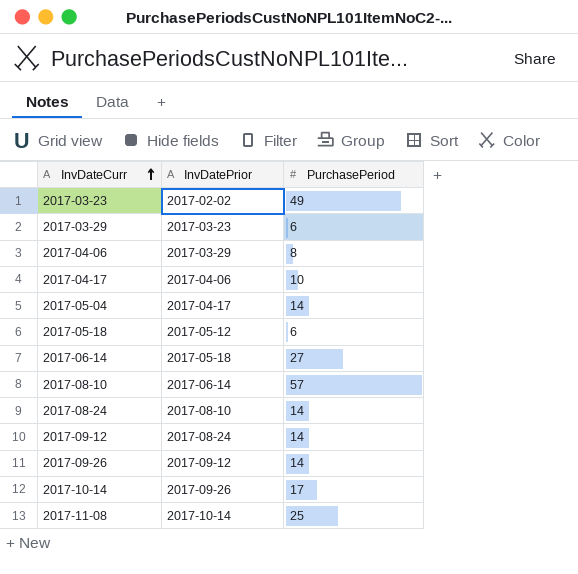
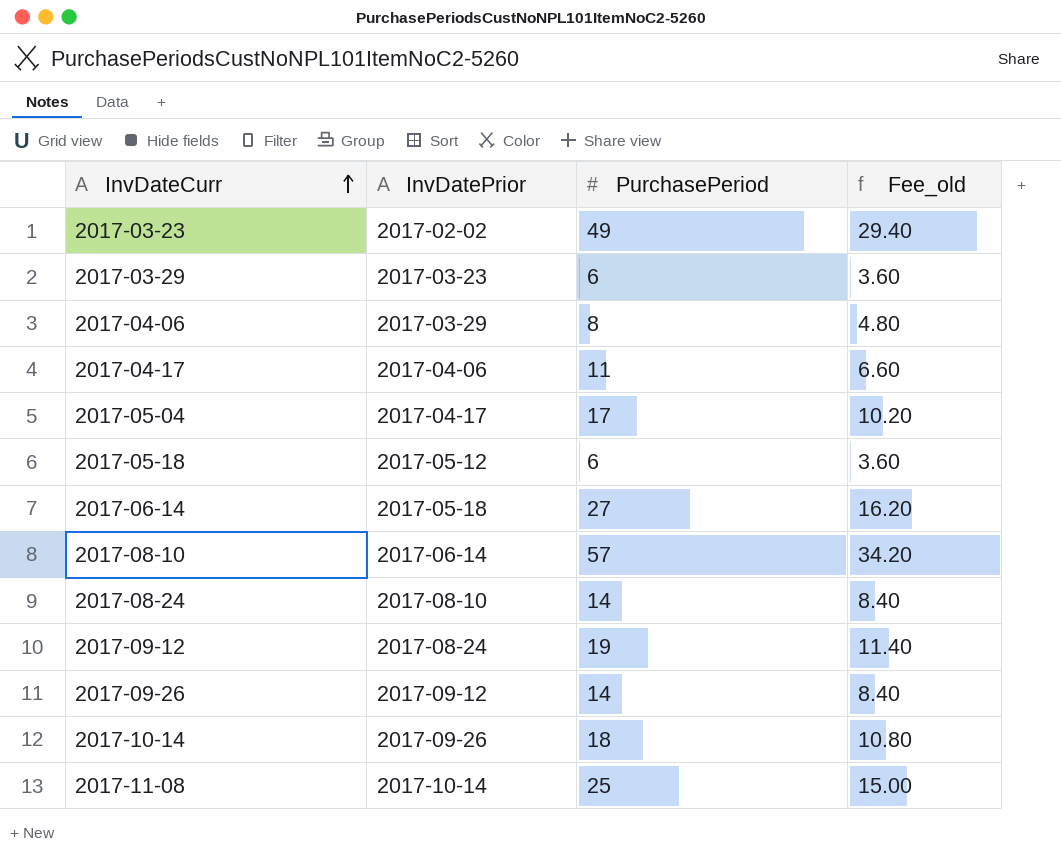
column Fee_old | formula: none -> [PurchasePeriod] * 0.6
2017-04-17 | PurchasePeriod: 10 -> 11
2017-05-04 | PurchasePeriod: 14 -> 17
2017-09-12 | PurchasePeriod: 14 -> 19
2017-10-14 | PurchasePeriod: 17 -> 18

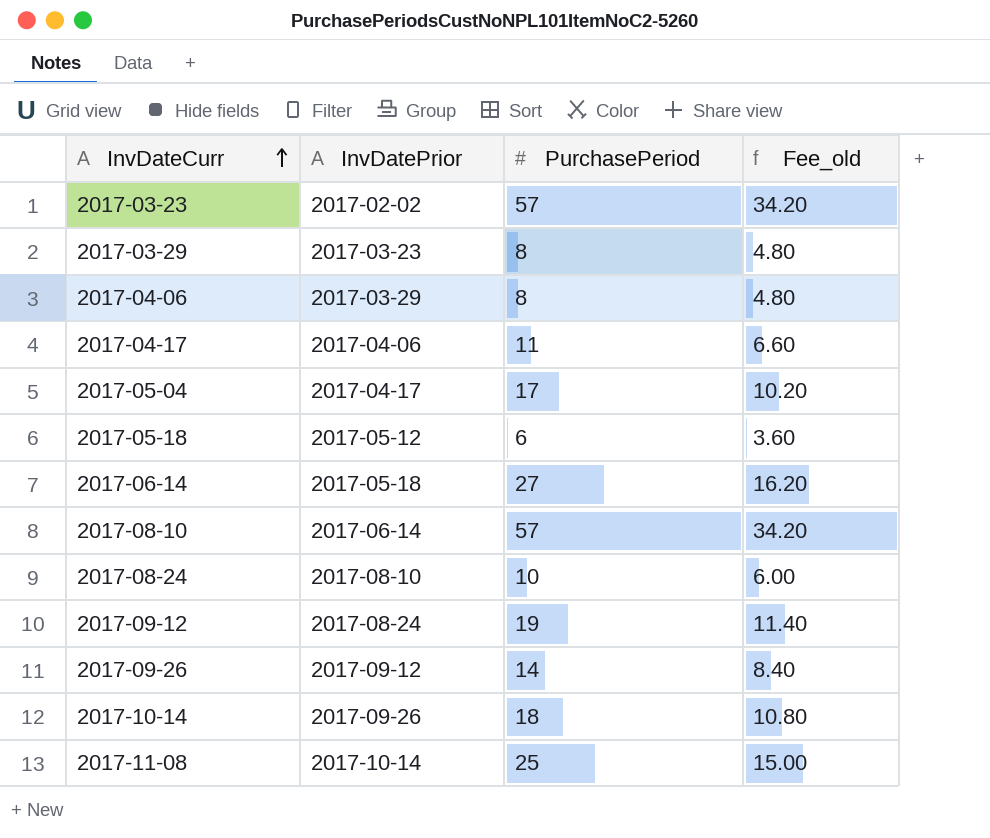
2017-03-23 | PurchasePeriod: 49 -> 57
2017-03-23 | Fee_old: 29.40 -> 34.20
2017-03-29 | PurchasePeriod: 6 -> 8
2017-03-29 | Fee_old: 3.60 -> 4.80
2017-08-24 | PurchasePeriod: 14 -> 10
2017-08-24 | Fee_old: 8.40 -> 6.00

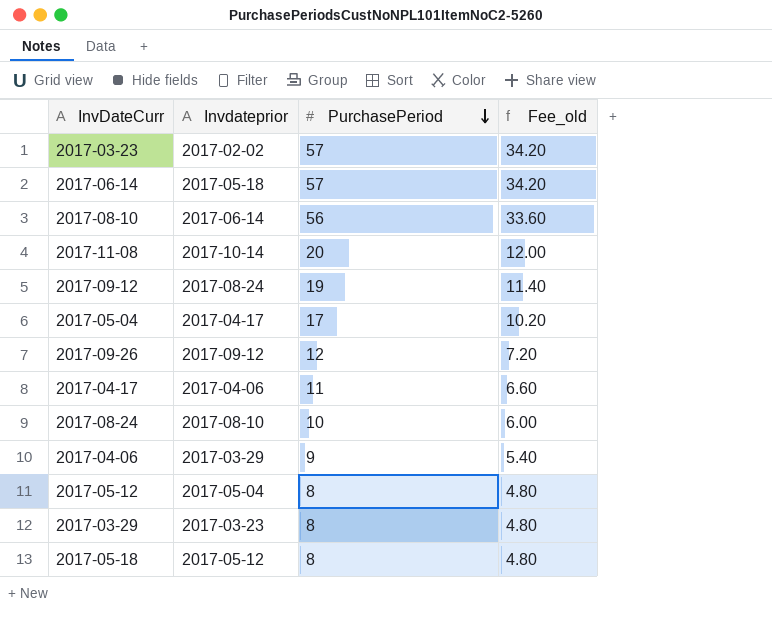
row order: InvDateCurr ascending -> PurchasePeriod descending
column name: InvDatePrior -> Invdateprior
row 2017-10-14: 2017-09-26 | 18 | 10.80 -> none
2017-06-14 | PurchasePeriod: 27 -> 57
2017-06-14 | Fee_old: 16.20 -> 34.20
2017-08-10 | PurchasePeriod: 57 -> 56
2017-08-10 | Fee_old: 34.20 -> 33.60
2017-11-08 | PurchasePeriod: 25 -> 20
2017-11-08 | Fee_old: 15.00 -> 12.00
2017-09-26 | PurchasePeriod: 14 -> 12
2017-09-26 | Fee_old: 8.40 -> 7.20
2017-04-06 | PurchasePeriod: 8 -> 9
2017-04-06 | Fee_old: 4.80 -> 5.40
row 2017-05-12: none -> 2017-05-04 | 8 | 4.80
2017-05-18 | PurchasePeriod: 6 -> 8
2017-05-18 | Fee_old: 3.60 -> 4.80

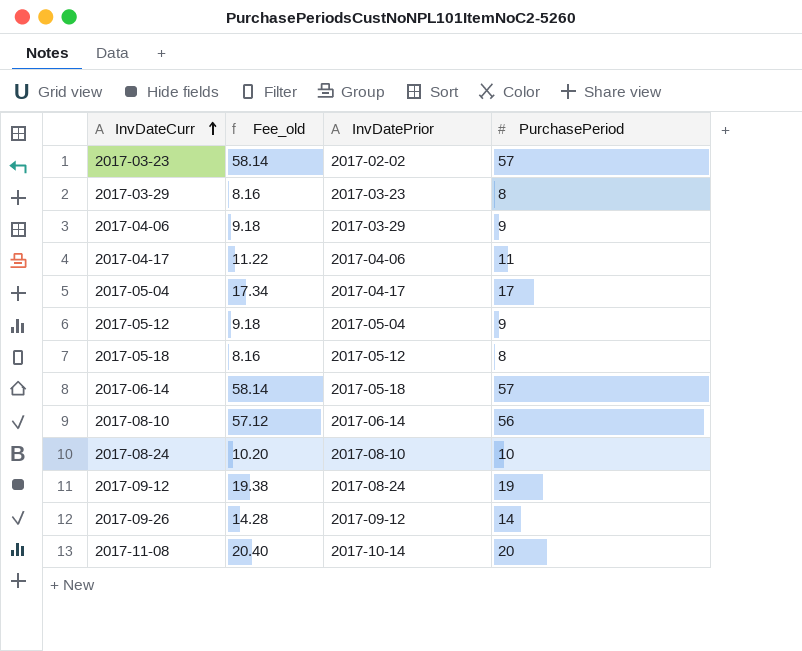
row order: PurchasePeriod descending -> InvDateCurr ascending
column Fee_old | formula: [PurchasePeriod] * 0.6 -> [PurchasePeriod] * 1.02
column Fee_old | position: 4 -> 2
column name: Invdateprior -> InvDatePrior
2017-05-12 | PurchasePeriod: 8 -> 9
2017-09-26 | PurchasePeriod: 12 -> 14

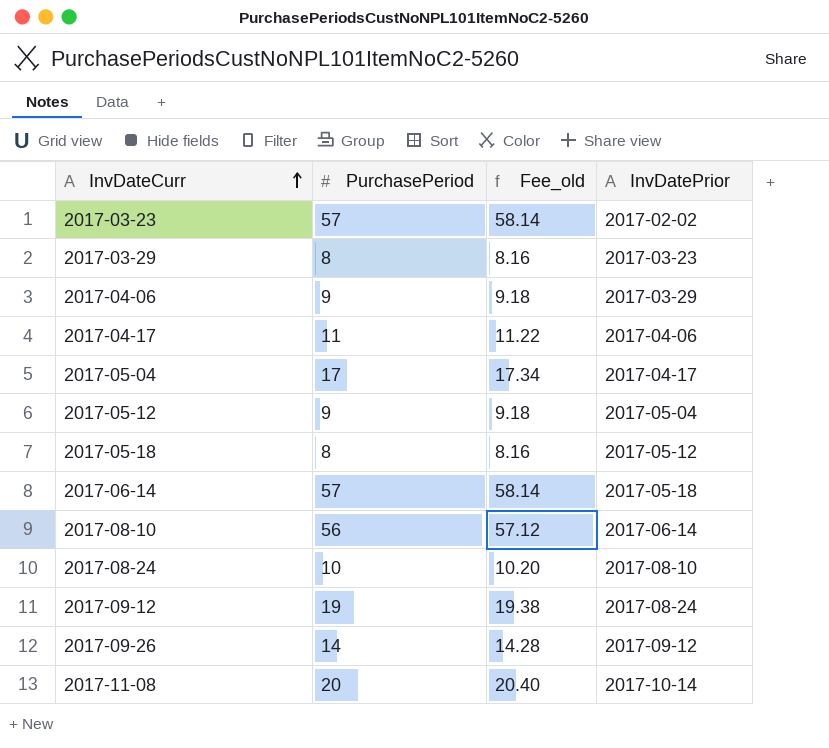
column PurchasePeriod | position: 4 -> 2

